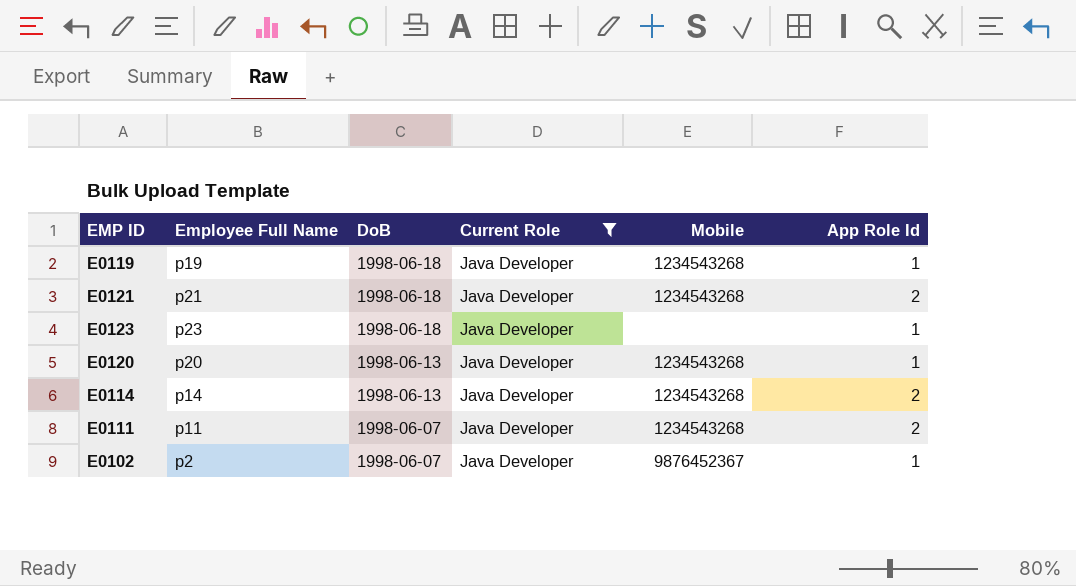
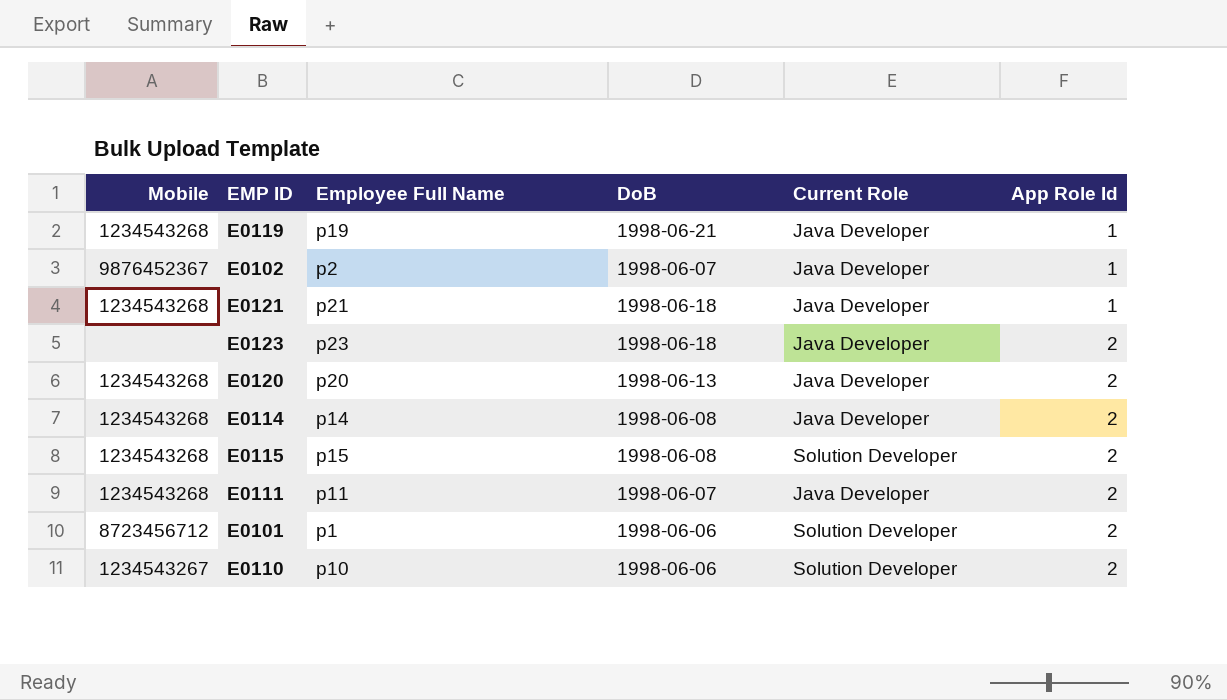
filter: Current Role = Java Developer -> none
row order: DoB descending -> App Role Id ascending
column Mobile | position: 5 -> 1
E0119 | DoB: 1998-06-18 -> 1998-06-21
E0121 | App Role Id: 2 -> 1
E0123 | App Role Id: 1 -> 2
E0120 | App Role Id: 1 -> 2
E0114 | DoB: 1998-06-13 -> 1998-06-08

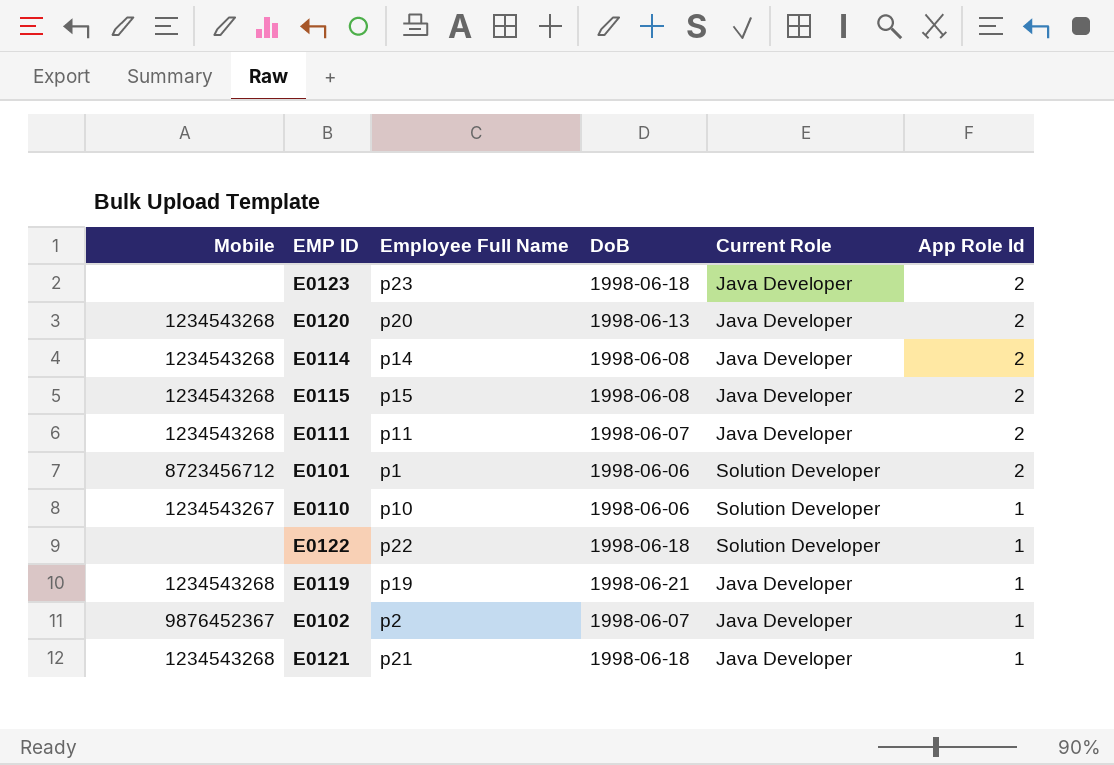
row order: App Role Id ascending -> App Role Id descending
E0115 | Current Role: Solution Developer -> Java Developer
E0110 | App Role Id: 2 -> 1
row E0122: none -> none | p22 | 1998-06-18 | Solution Developer | 1

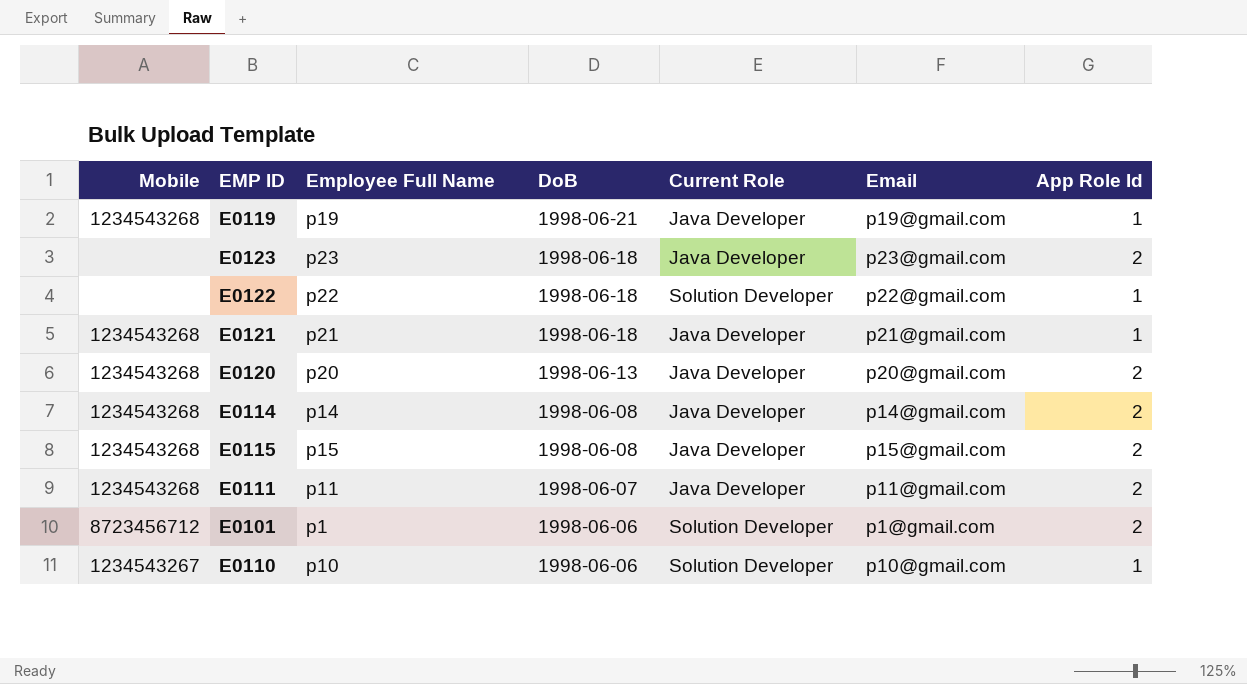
row order: App Role Id descending -> DoB descending
column Email | position: none -> 6
row E0102: 9876452367 | p2 | 1998-06-07 | Java Developer | 1 -> none

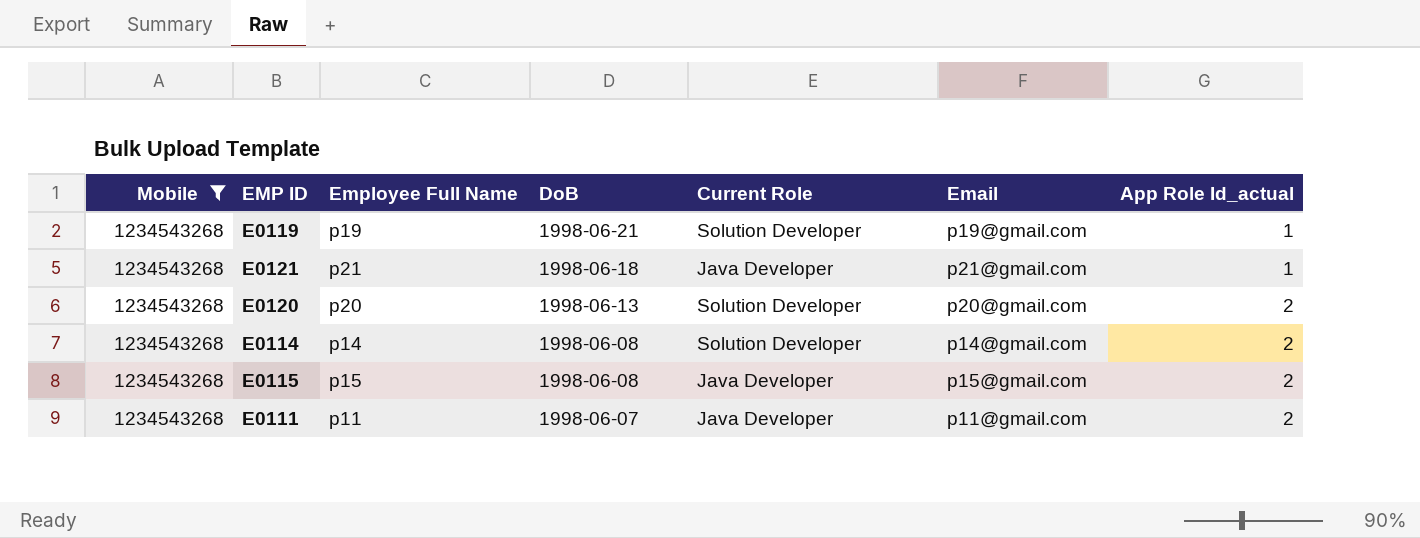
filter: none -> Mobile = 1234543268
column name: App Role Id -> App Role Id_actual
E0119 | Current Role: Java Developer -> Solution Developer
E0120 | Current Role: Java Developer -> Solution Developer
E0114 | Current Role: Java Developer -> Solution Developer

